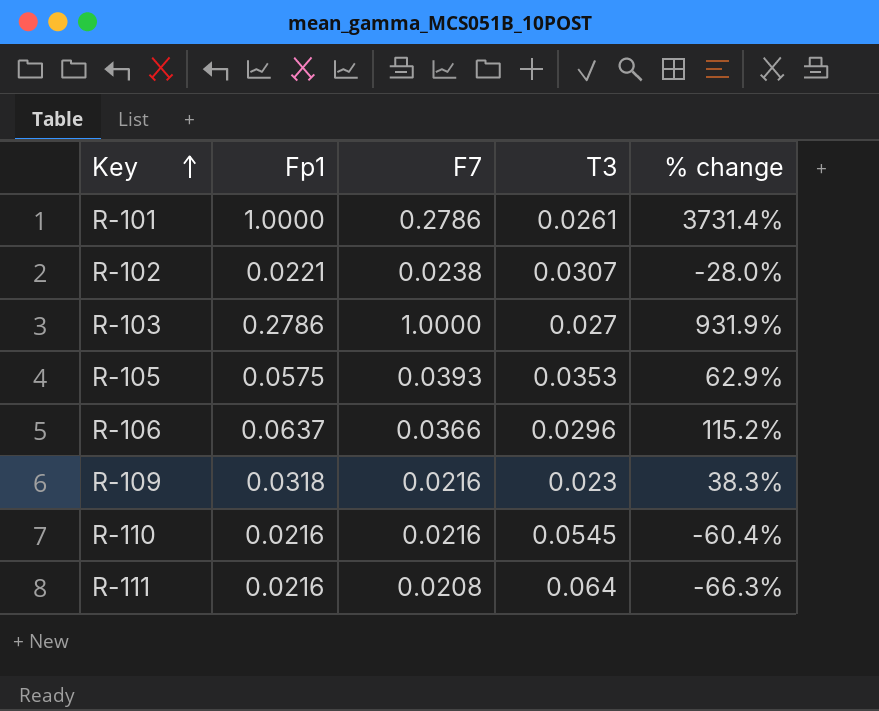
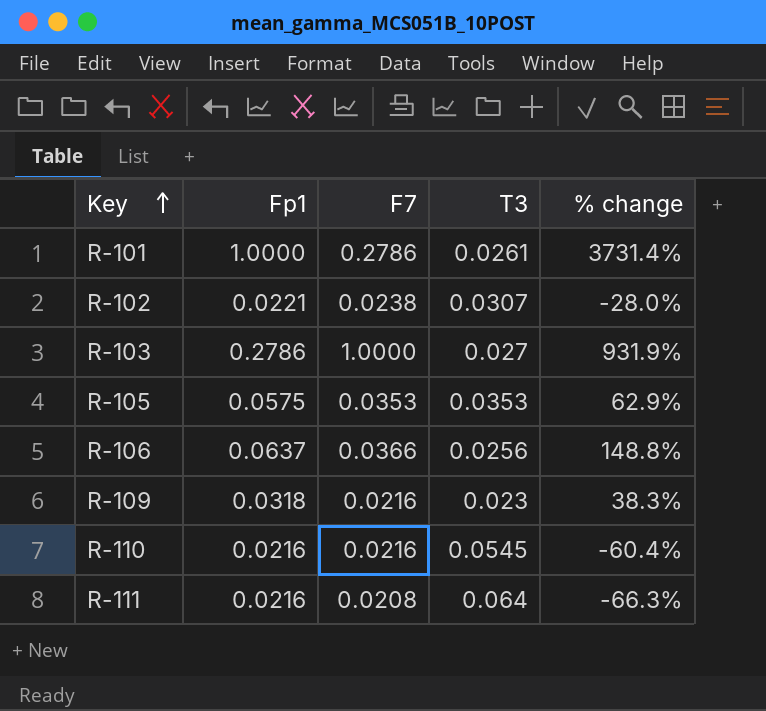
R-105 | F7: 0.0393 -> 0.0353
R-106 | T3: 0.0296 -> 0.0256
R-106 | % change: 115.2% -> 148.8%

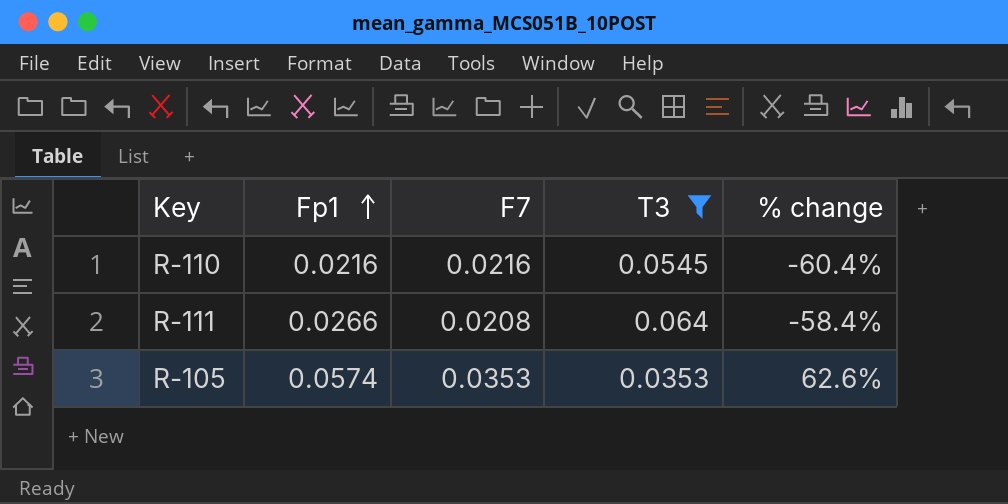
filter: none -> T3 >= 0.0353
row order: Key ascending -> Fp1 ascending
R-111 | Fp1: 0.0216 -> 0.0266
R-111 | % change: -66.3% -> -58.4%
R-105 | Fp1: 0.0575 -> 0.0574
R-105 | % change: 62.9% -> 62.6%

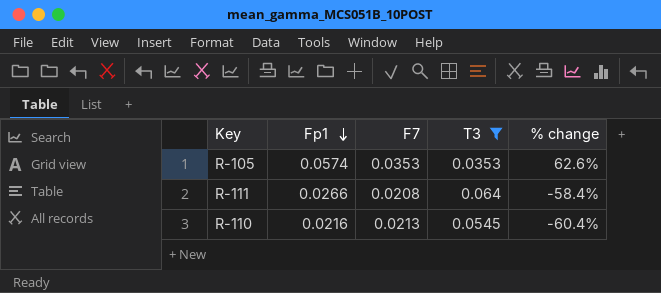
row order: Fp1 ascending -> Fp1 descending
R-110 | F7: 0.0216 -> 0.0213

